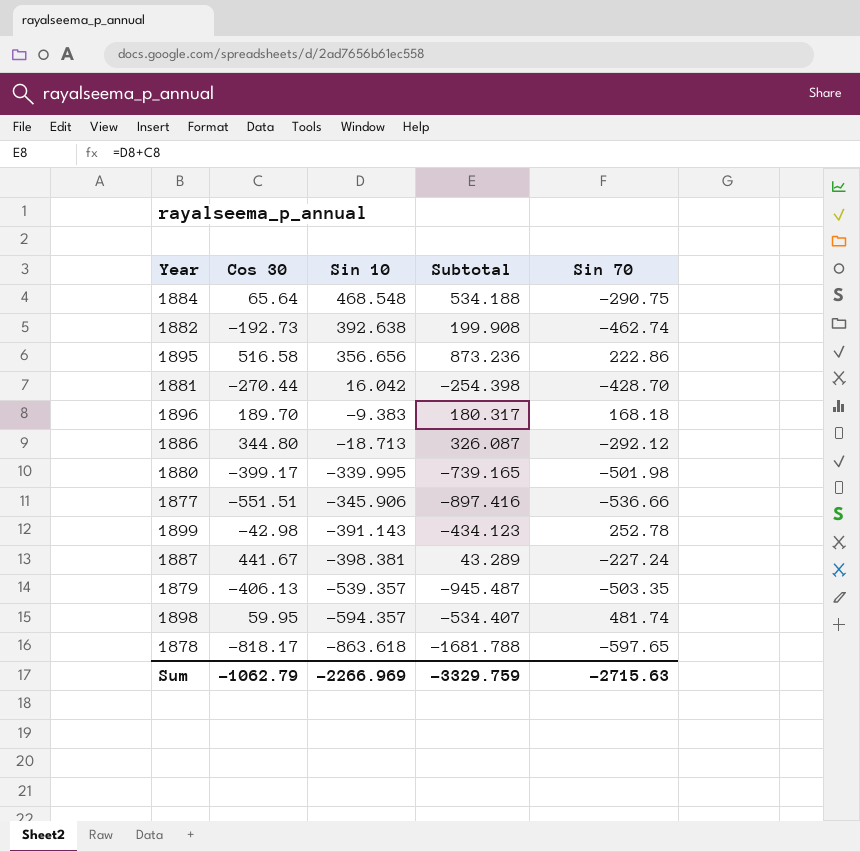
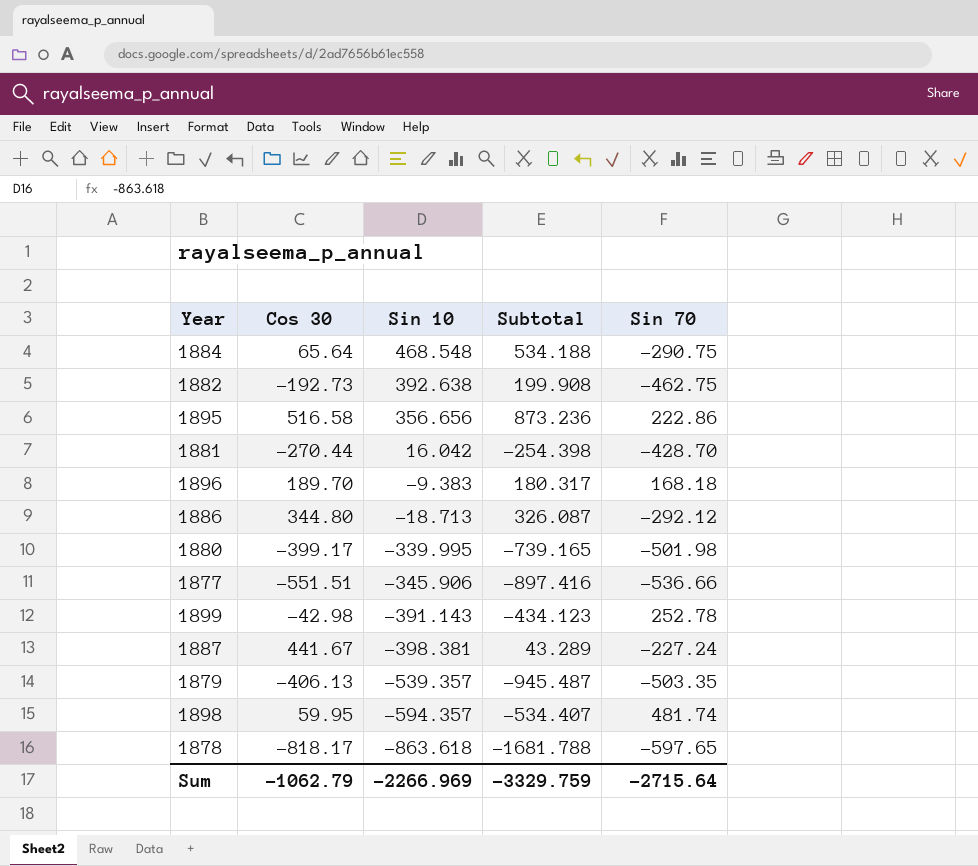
1882 | Sin 70: -462.74 -> -462.75
Sum | Sin 70: -2715.63 -> -2715.64

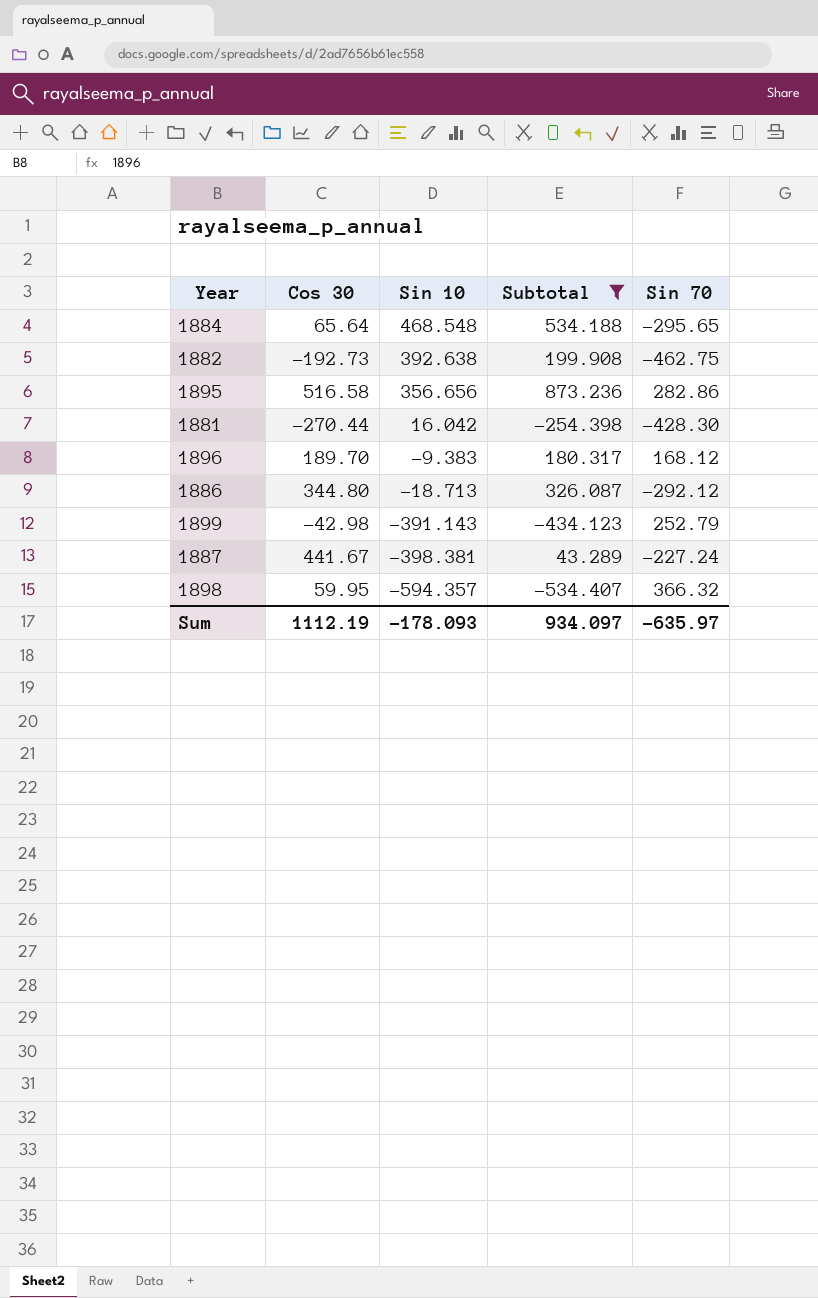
filter: none -> Subtotal >= -534.407
1884 | Sin 70: -290.75 -> -295.65
1895 | Sin 70: 222.86 -> 282.86
1881 | Sin 70: -428.70 -> -428.30
1896 | Sin 70: 168.18 -> 168.12
1899 | Sin 70: 252.78 -> 252.79
1898 | Sin 70: 481.74 -> 366.32
Sum | Cos 30: -1062.79 -> 1112.19
Sum | Sin 10: -2266.969 -> -178.093
Sum | Subtotal: -3329.759 -> 934.097
Sum | Sin 70: -2715.64 -> -635.97

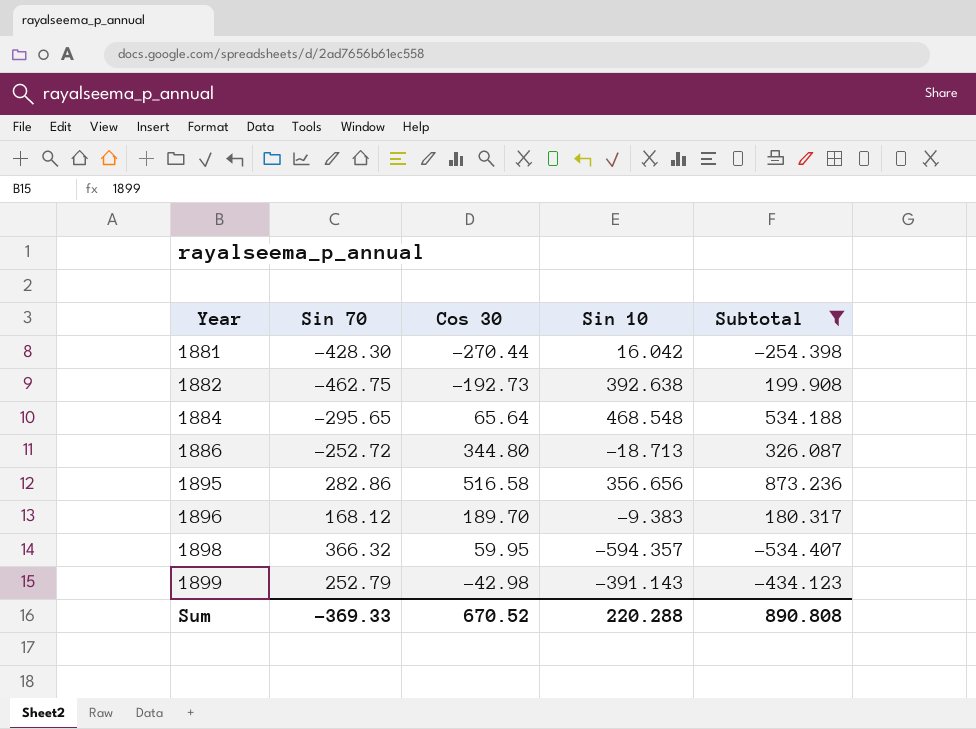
row order: Sin 10 descending -> Year ascending
column Sin 70 | position: 5 -> 2
row 1887: 441.67 | -398.381 | 43.289 | -227.24 -> none
1886 | Sin 70: -292.12 -> -252.72
Sum | Sin 70: -635.97 -> -369.33
Sum | Cos 30: 1112.19 -> 670.52
Sum | Sin 10: -178.093 -> 220.288
Sum | Subtotal: 934.097 -> 890.808

